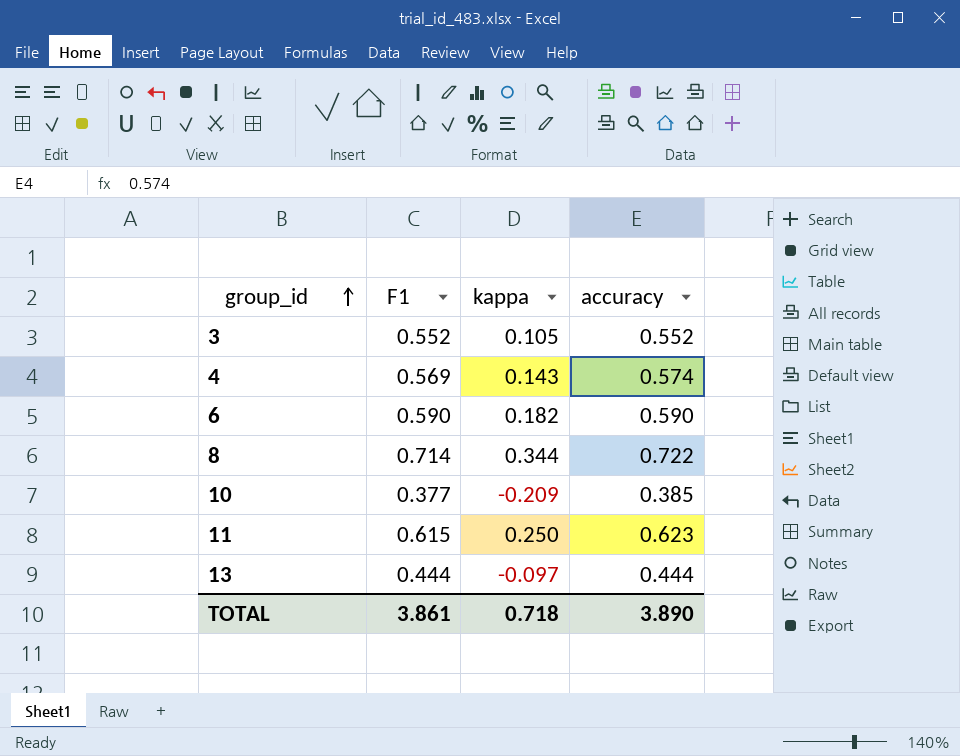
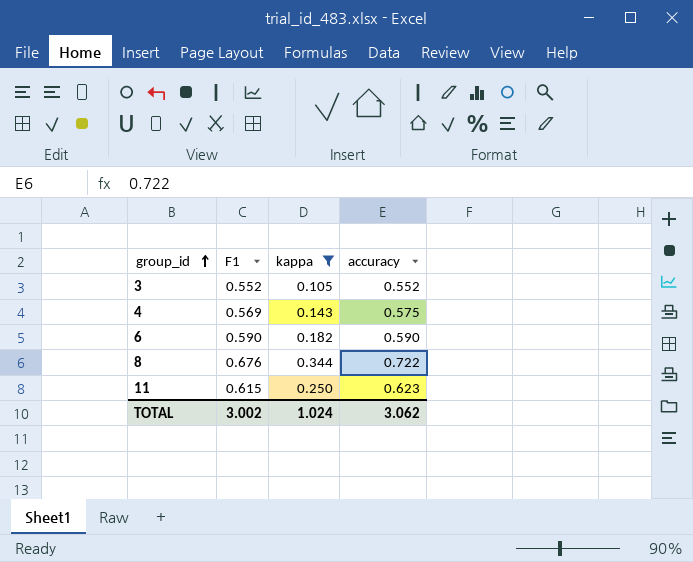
filter: none -> kappa >= 0.105
4 | accuracy: 0.574 -> 0.575
8 | F1: 0.714 -> 0.676
TOTAL | F1: 3.861 -> 3.002
TOTAL | kappa: 0.718 -> 1.024
TOTAL | accuracy: 3.890 -> 3.062

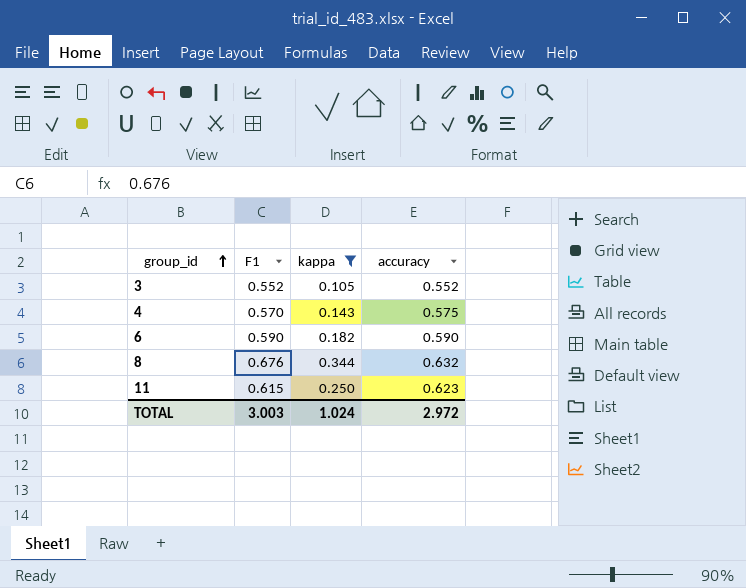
4 | F1: 0.569 -> 0.570
8 | accuracy: 0.722 -> 0.632
TOTAL | F1: 3.002 -> 3.003
TOTAL | accuracy: 3.062 -> 2.972

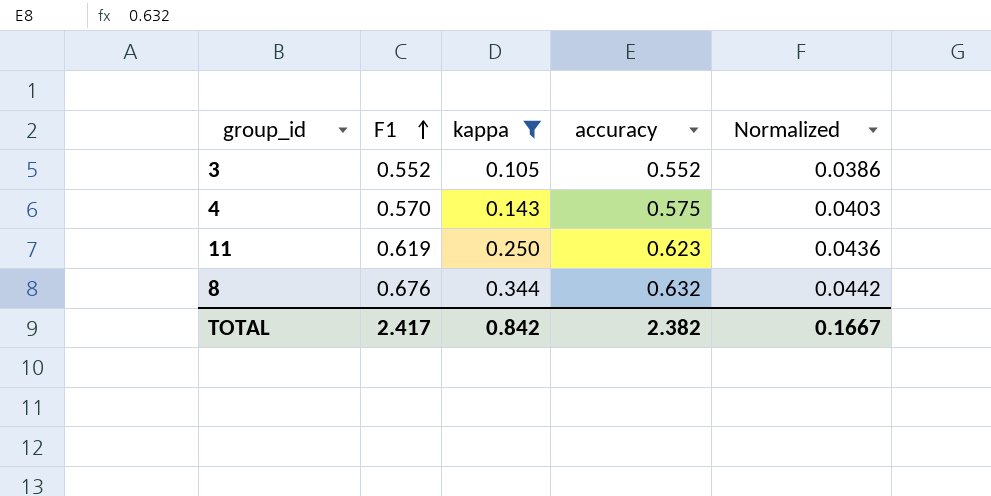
row order: group_id ascending -> F1 ascending
column Normalized | formula: none -> [accuracy] * 0.07
row 6: 0.590 | 0.182 | 0.590 -> none
11 | F1: 0.615 -> 0.619
TOTAL | F1: 3.003 -> 2.417
TOTAL | kappa: 1.024 -> 0.842
TOTAL | accuracy: 2.972 -> 2.382

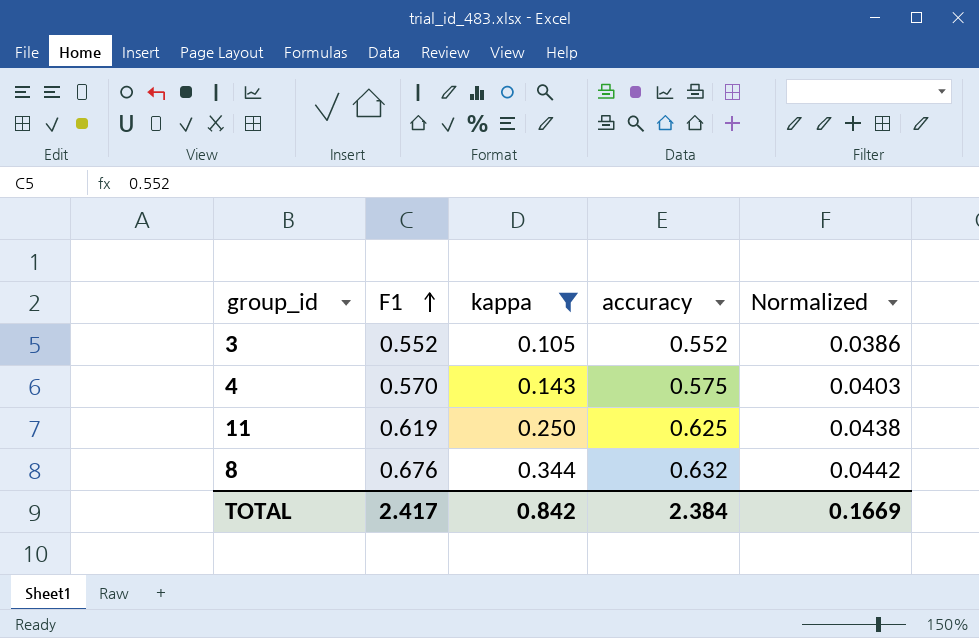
11 | accuracy: 0.623 -> 0.625
11 | Normalized: 0.0436 -> 0.0438
TOTAL | accuracy: 2.382 -> 2.384
TOTAL | Normalized: 0.1667 -> 0.1669

